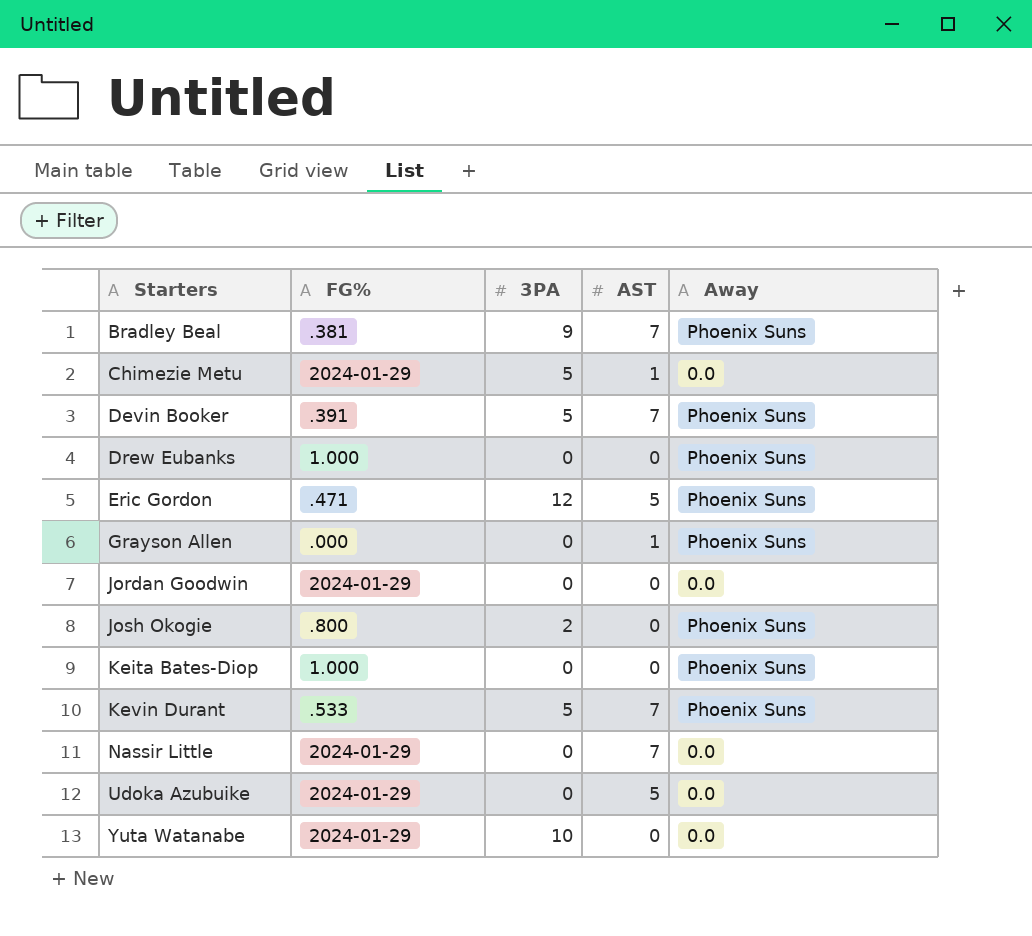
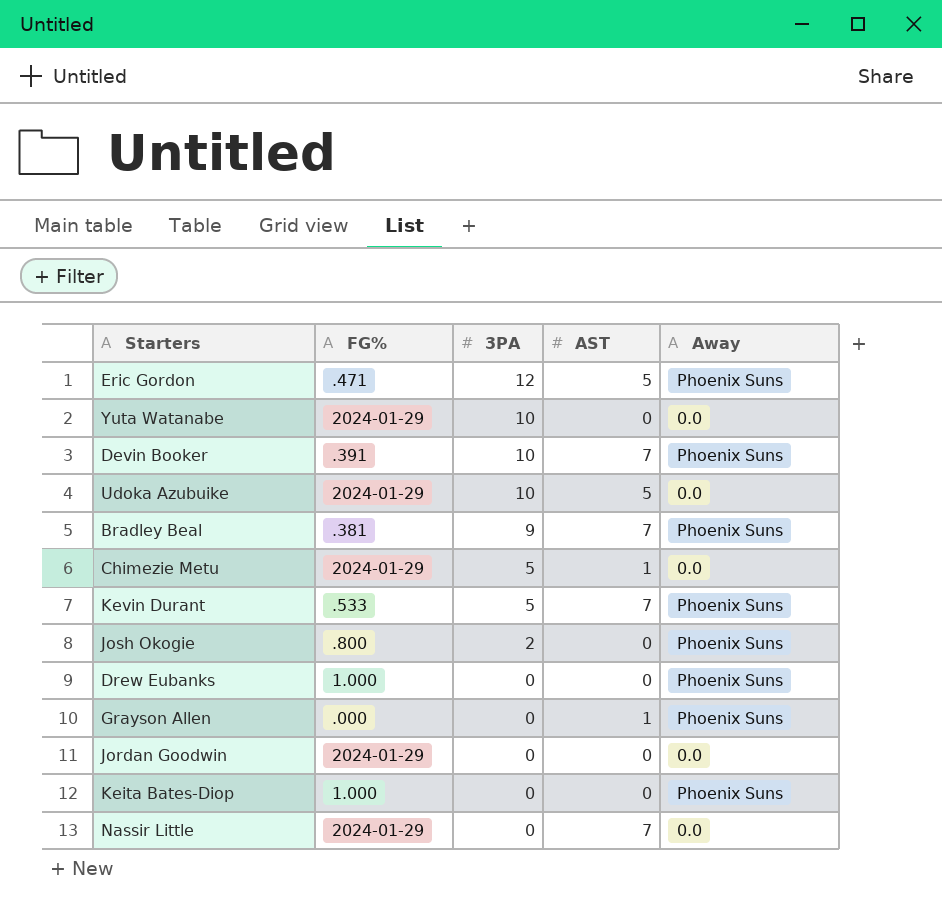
row order: Starters ascending -> 3PA descending
Devin Booker | 3PA: 5 -> 10
Udoka Azubuike | 3PA: 0 -> 10

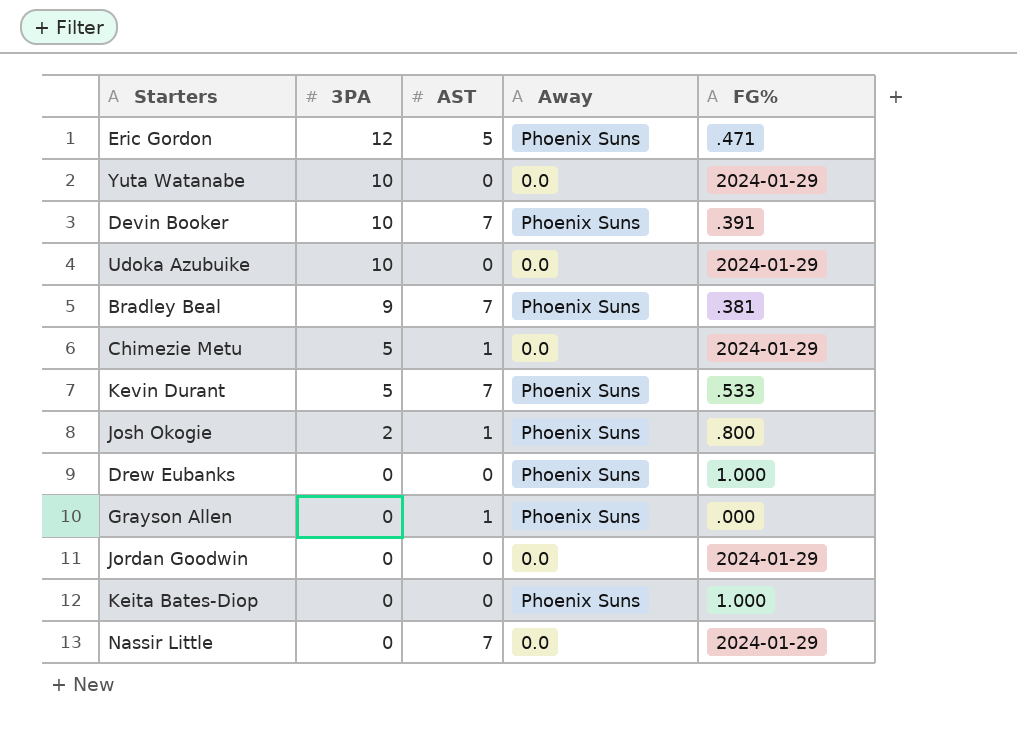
column FG% | position: 2 -> 5
Udoka Azubuike | AST: 5 -> 0
Josh Okogie | AST: 0 -> 1

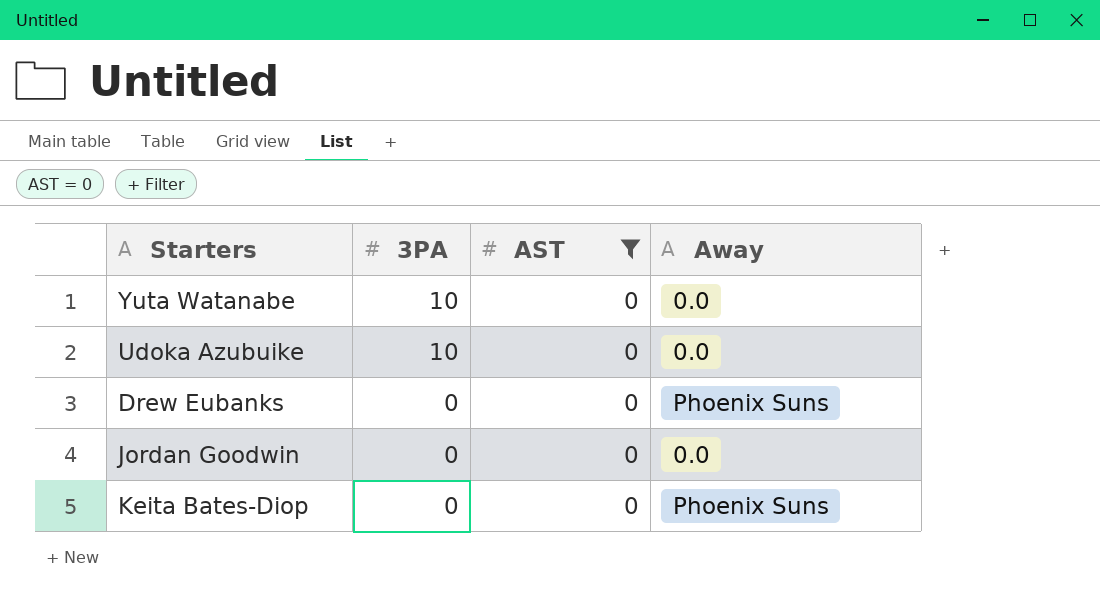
filter: none -> AST = 0
column FG% | position: 5 -> none

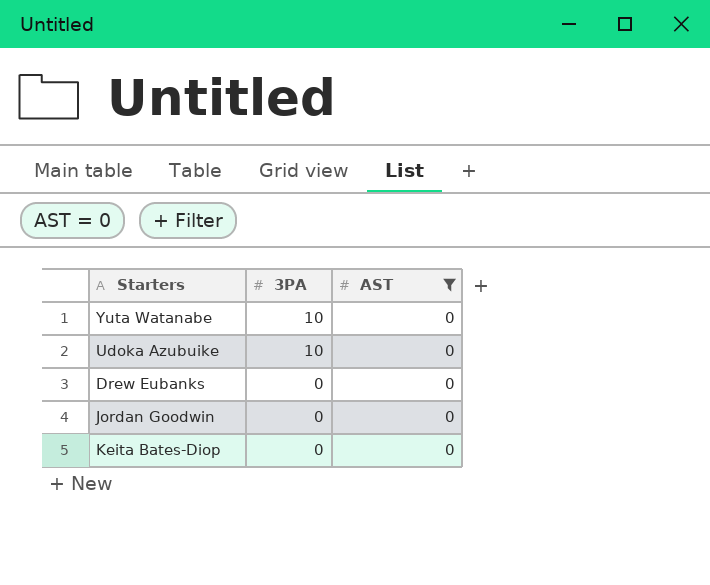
column Away | position: 4 -> none

